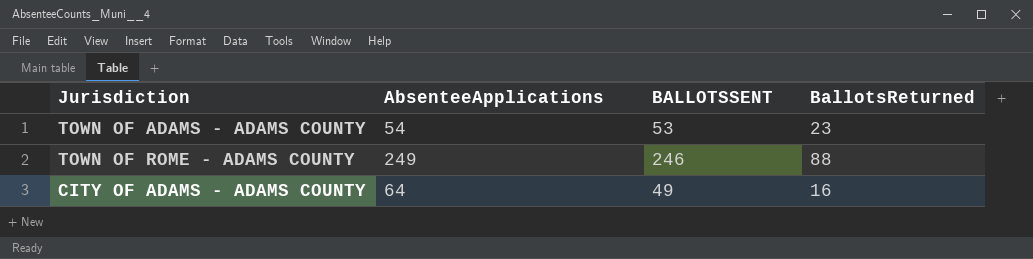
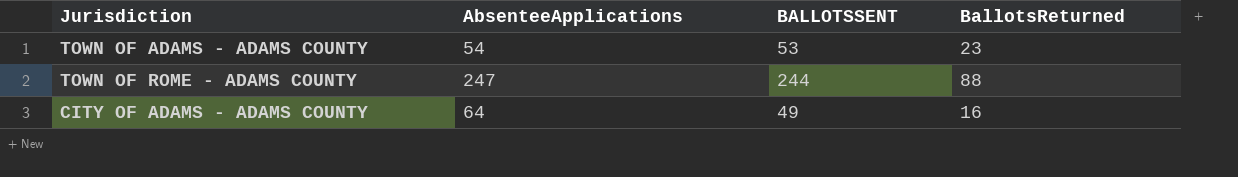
TOWN OF ROME - ADAMS COUNTY | AbsenteeApplications: 249 -> 247
TOWN OF ROME - ADAMS COUNTY | BALLOTSSENT: 246 -> 244

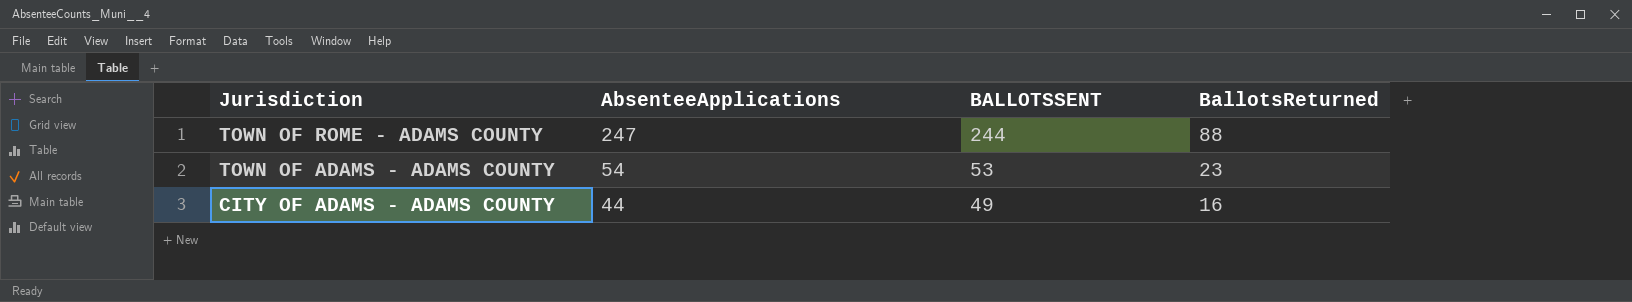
row order: none -> Jurisdiction descending
CITY OF ADAMS - ADAMS COUNTY | AbsenteeApplications: 64 -> 44

